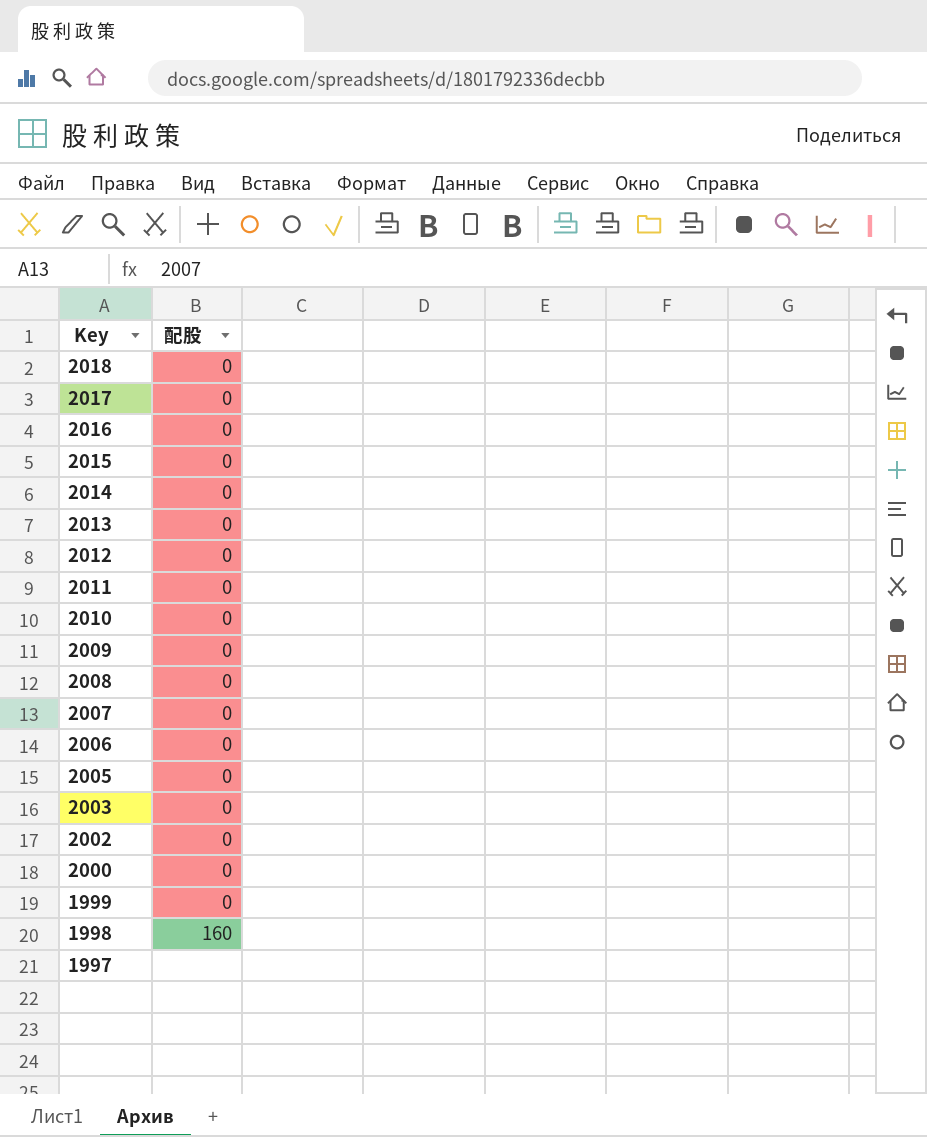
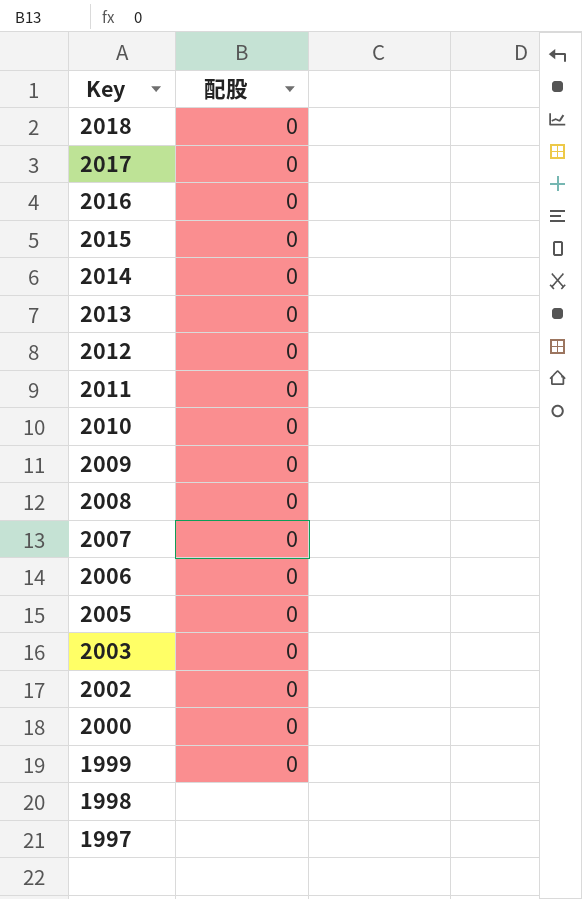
1998 | 配股: 160 -> none

